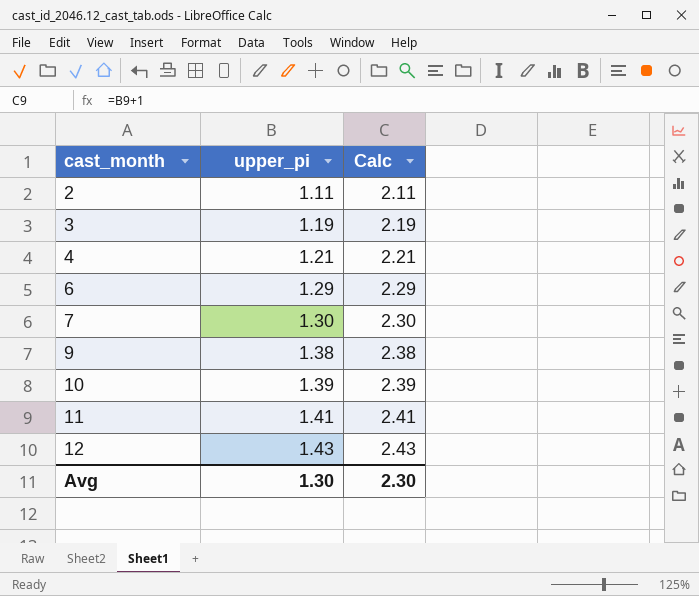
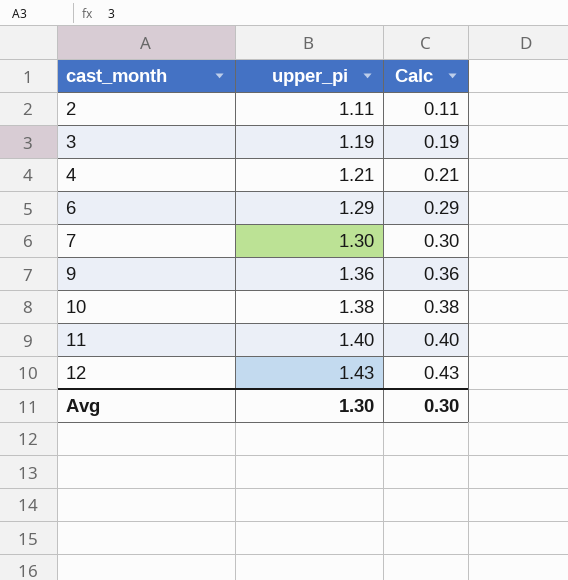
column Calc | formula: [upper_pi] + 1 -> [upper_pi] - 1
9 | upper_pi: 1.38 -> 1.36
10 | upper_pi: 1.39 -> 1.38
11 | upper_pi: 1.41 -> 1.40
Avg | Calc: 2.30 -> 0.30

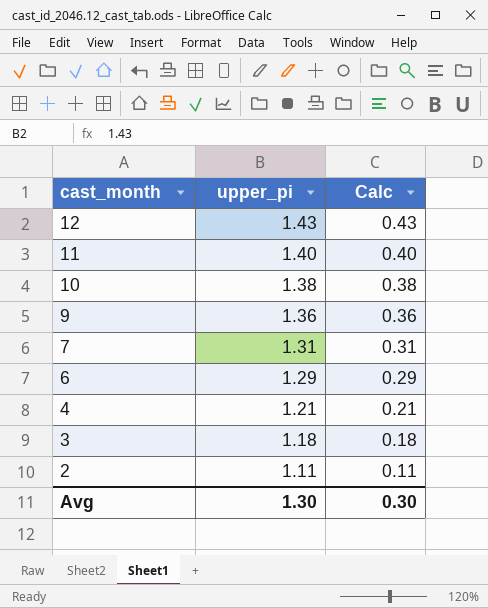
row order: cast_month ascending -> cast_month descending
7 | upper_pi: 1.30 -> 1.31
7 | Calc: 0.30 -> 0.31
3 | upper_pi: 1.19 -> 1.18
3 | Calc: 0.19 -> 0.18

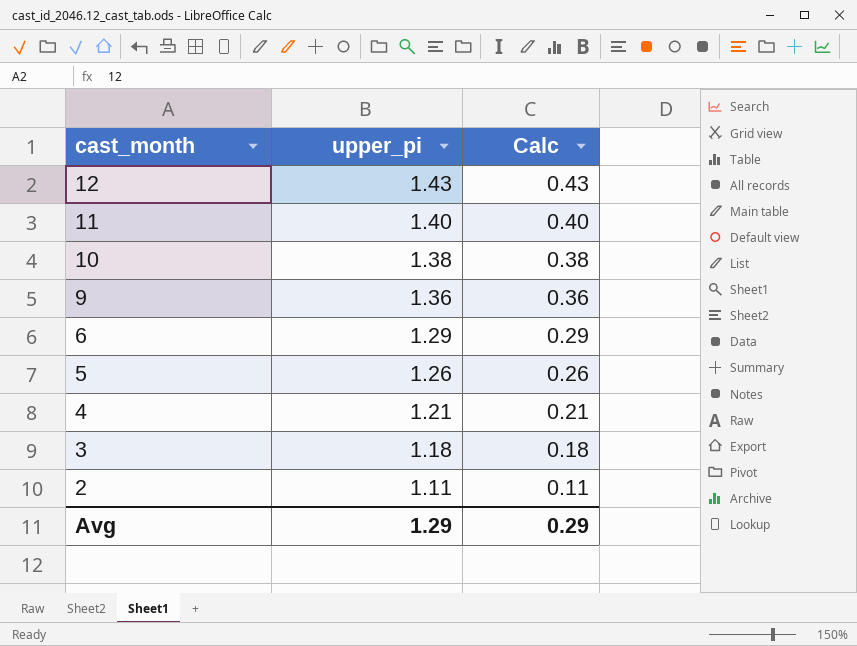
row 7: 1.31 | 0.31 -> none
row 5: none -> 1.26 | 0.26
Avg | upper_pi: 1.30 -> 1.29
Avg | Calc: 0.30 -> 0.29

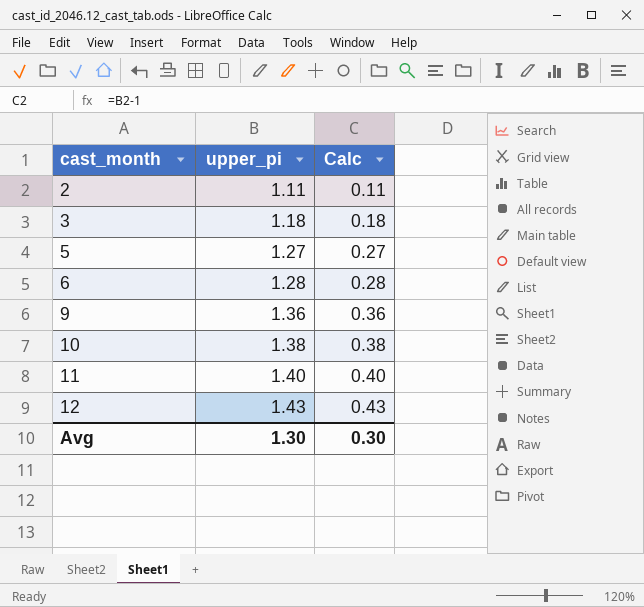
row order: cast_month descending -> cast_month ascending
row 4: 1.21 | 0.21 -> none
5 | upper_pi: 1.26 -> 1.27
5 | Calc: 0.26 -> 0.27
6 | upper_pi: 1.29 -> 1.28
6 | Calc: 0.29 -> 0.28
Avg | upper_pi: 1.29 -> 1.30
Avg | Calc: 0.29 -> 0.30

